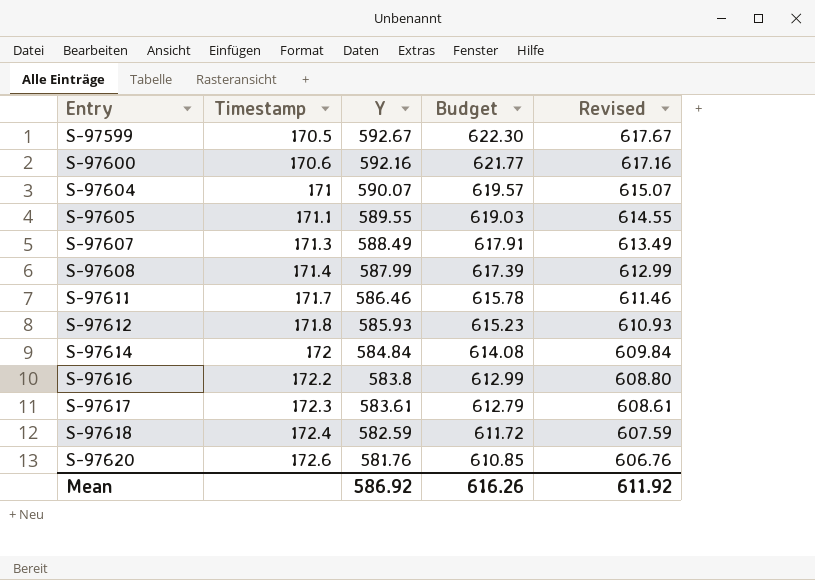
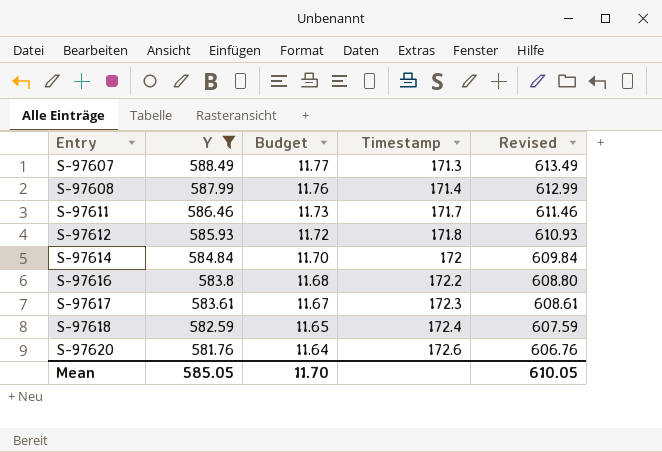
filter: none -> Y <= 588.49
column Budget | formula: [Y] * 1.05 -> [Y] * 0.02
column Timestamp | position: 2 -> 4
Mean | Y: 586.92 -> 585.05
Mean | Budget: 616.26 -> 11.70
Mean | Revised: 611.92 -> 610.05

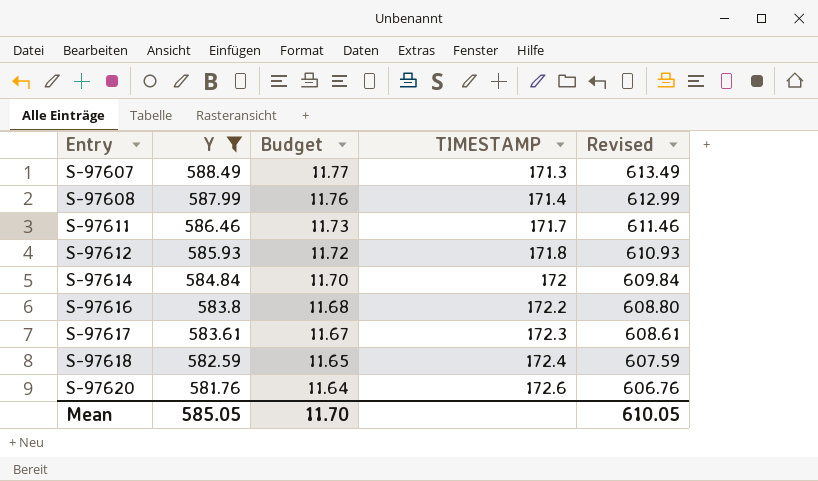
column name: Timestamp -> TIMESTAMP

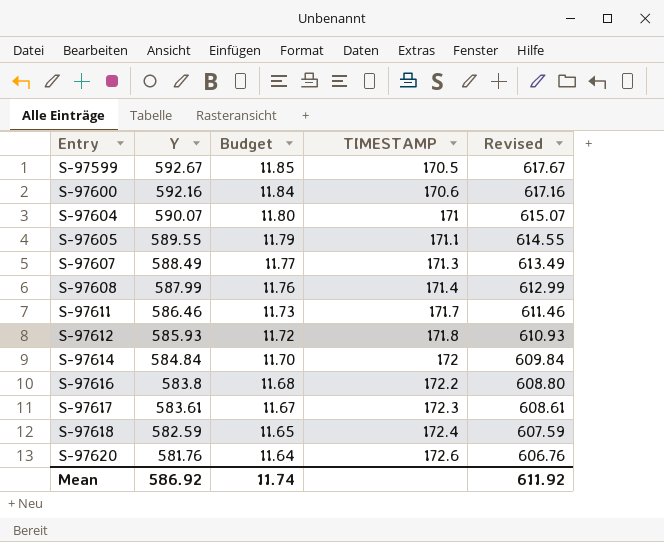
filter: Y <= 588.49 -> none
Mean | Y: 585.05 -> 586.92
Mean | Budget: 11.70 -> 11.74
Mean | Revised: 610.05 -> 611.92

